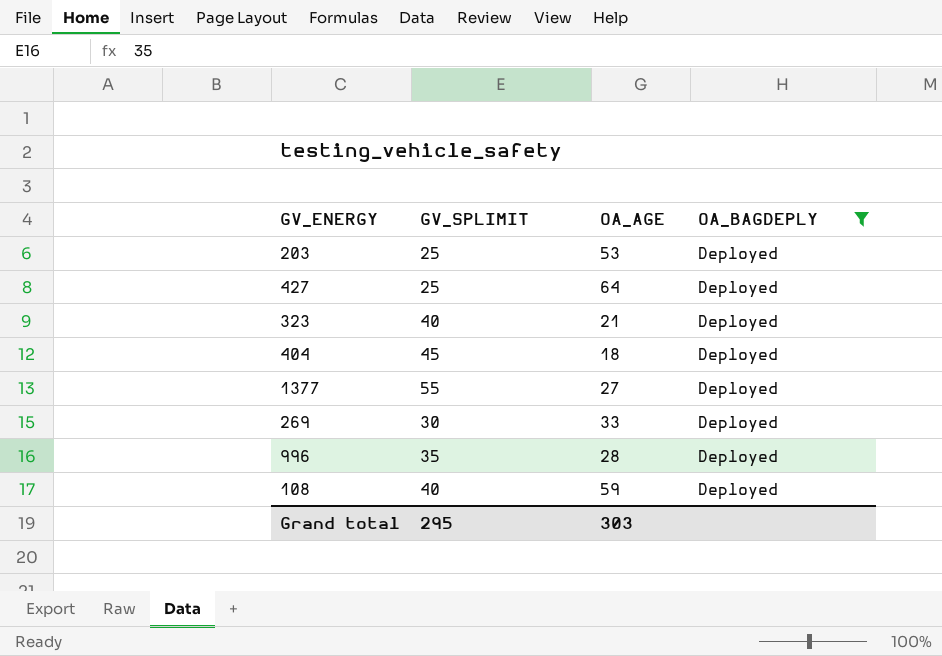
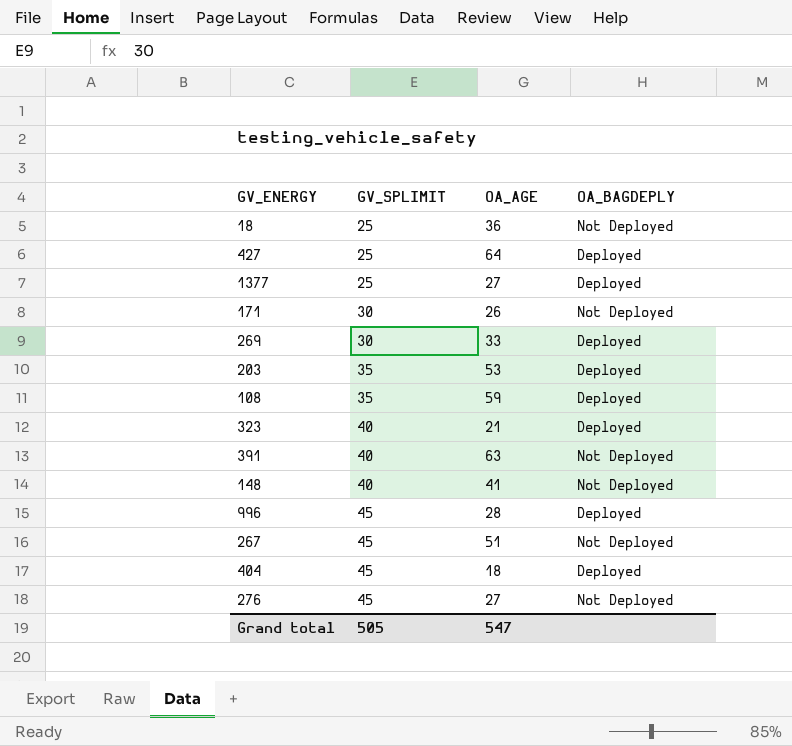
filter: OA_BAGDEPLY = Deployed -> none
row order: none -> GV_SPLIMIT ascending
1377 | GV_SPLIMIT: 55 -> 25
203 | GV_SPLIMIT: 25 -> 35
108 | GV_SPLIMIT: 40 -> 35
996 | GV_SPLIMIT: 35 -> 45
Grand total | GV_SPLIMIT: 295 -> 505
Grand total | OA_AGE: 303 -> 547

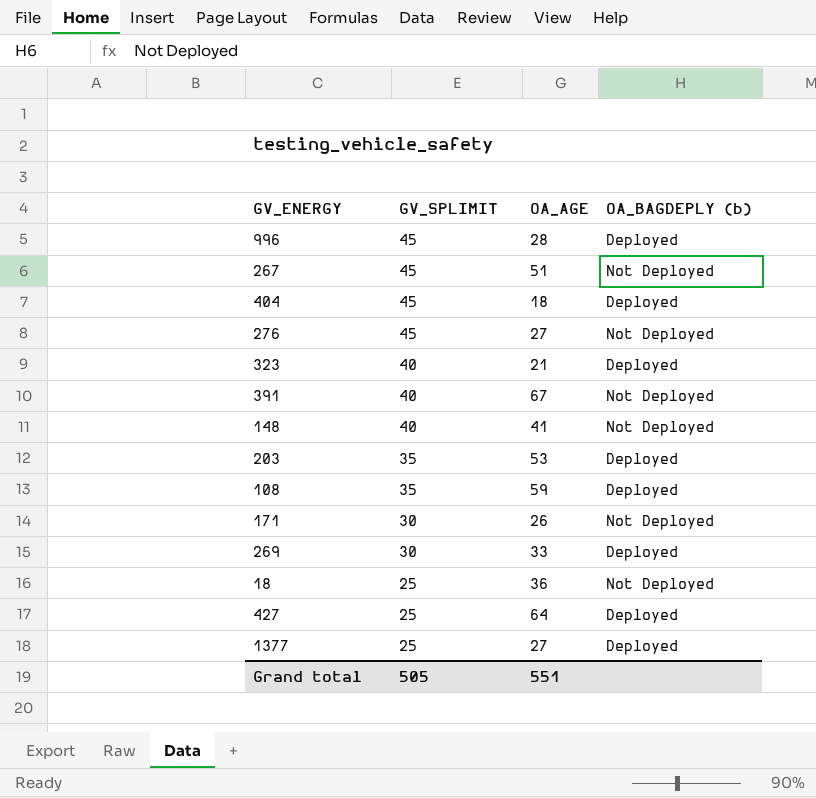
row order: GV_SPLIMIT ascending -> GV_SPLIMIT descending
column name: OA_BAGDEPLY -> OA_BAGDEPLY (b)
391 | OA_AGE: 63 -> 67
Grand total | OA_AGE: 547 -> 551

